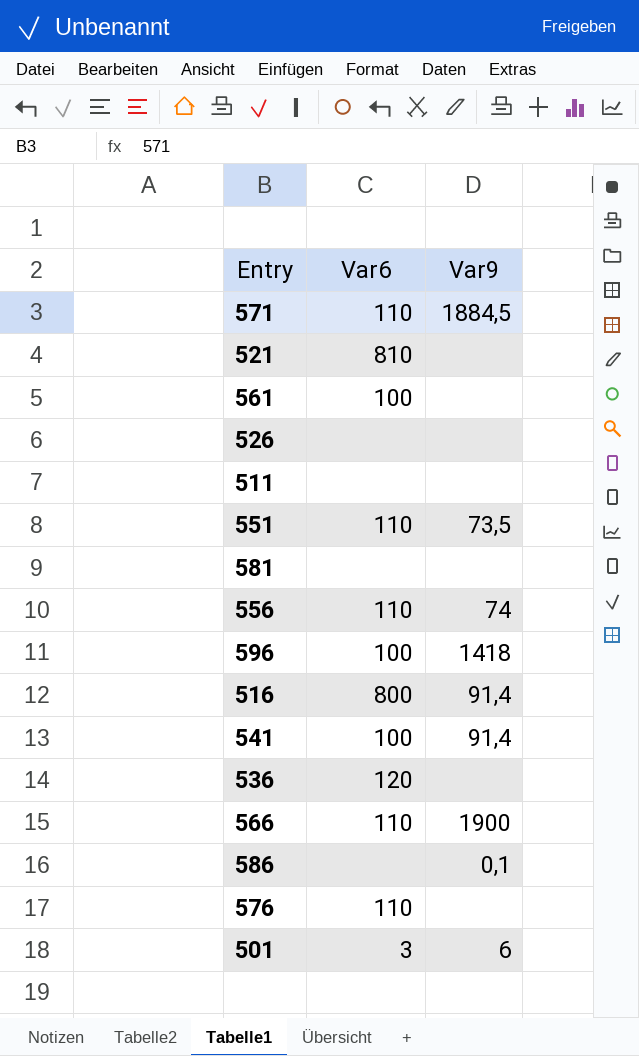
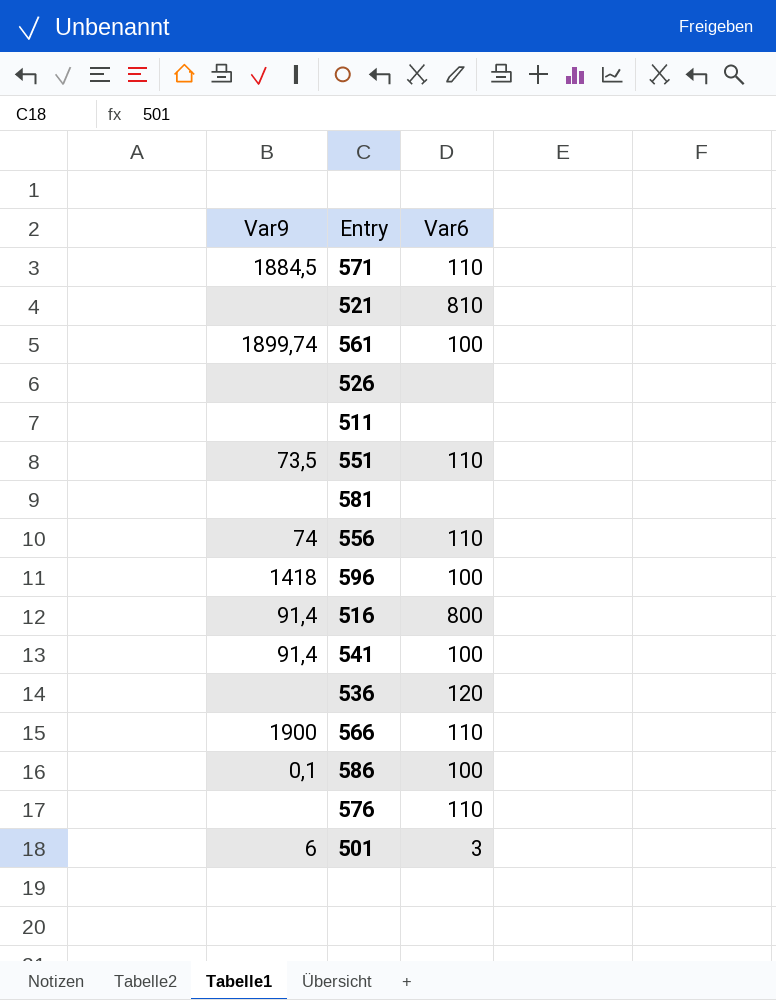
column Var9 | position: 3 -> 1
561 | Var9: none -> 1899,74
586 | Var6: none -> 100

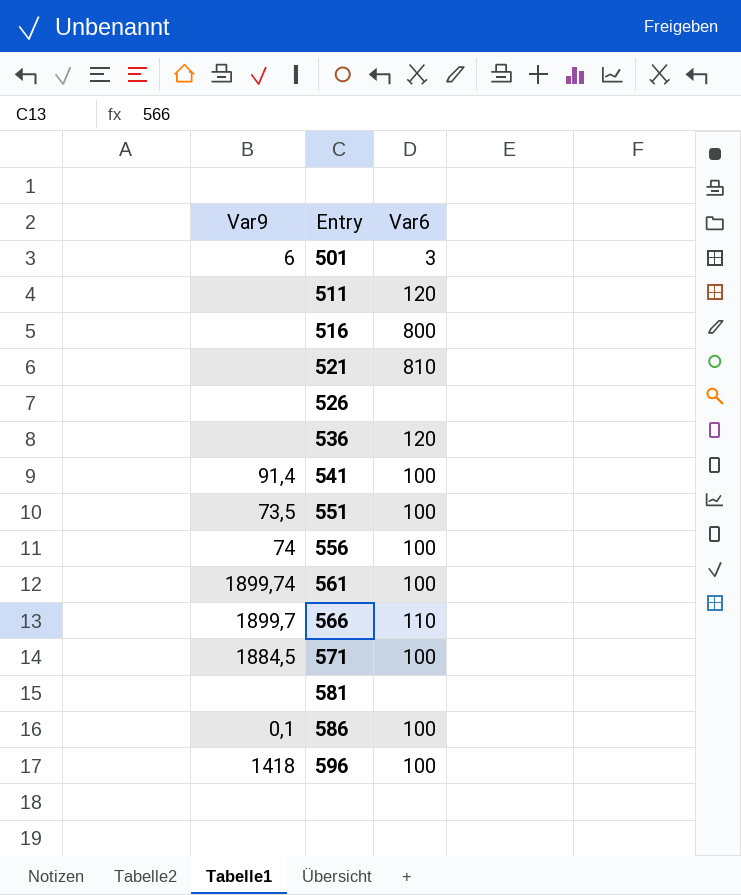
row order: none -> Entry ascending
row 576: none | 110 -> none
511 | Var6: none -> 120
516 | Var9: 91,4 -> none
551 | Var6: 110 -> 100
556 | Var6: 110 -> 100
566 | Var9: 1900 -> 1899,7
571 | Var6: 110 -> 100

